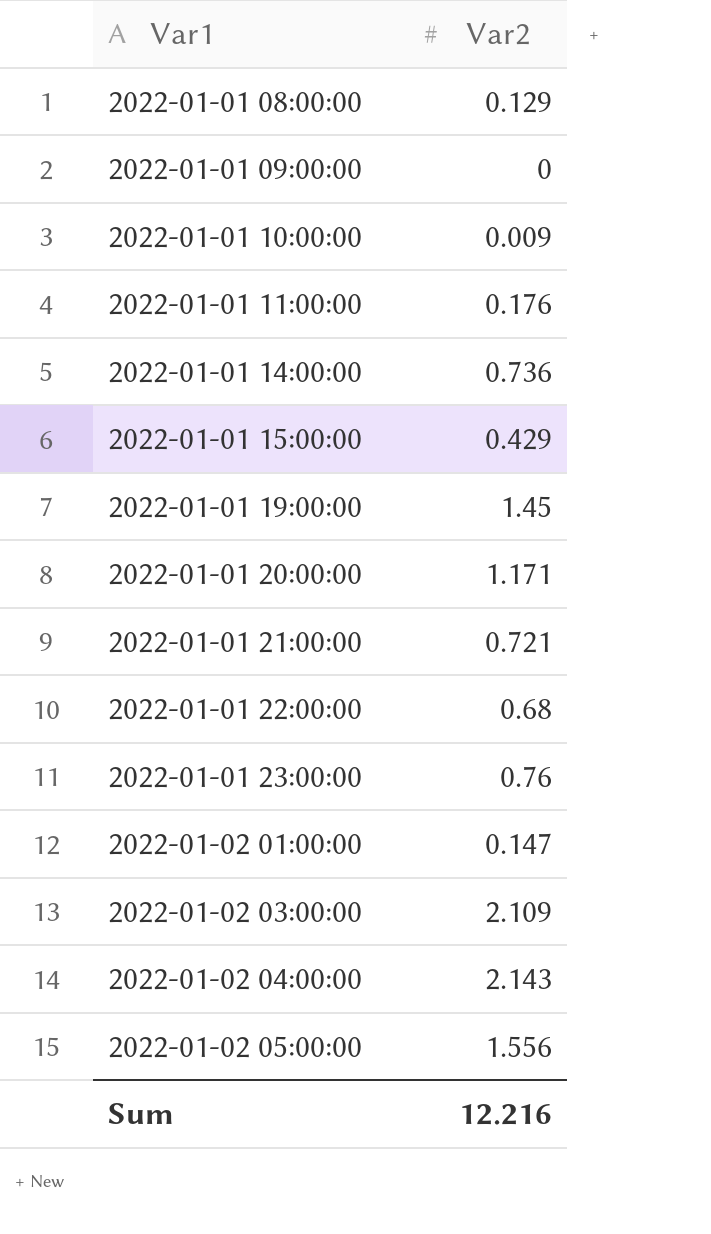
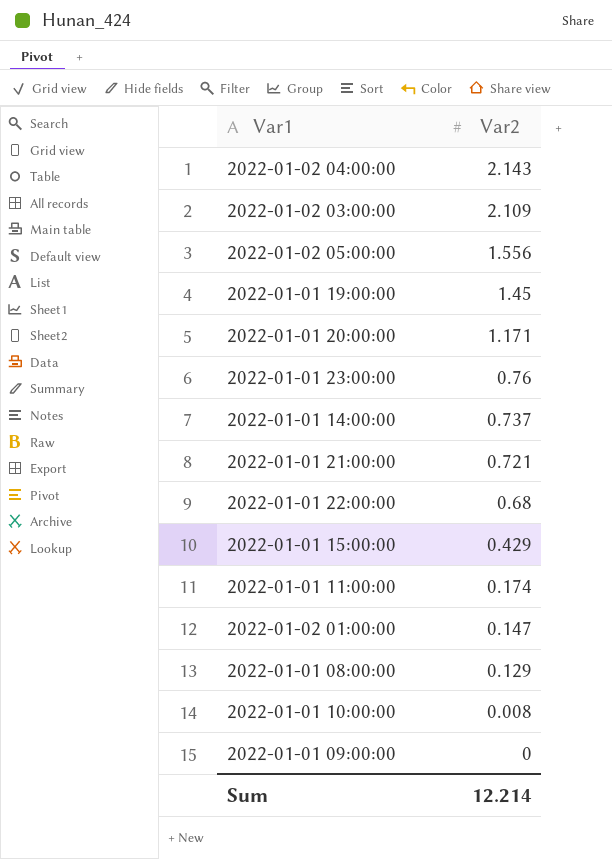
row order: Var1 ascending -> Var2 descending
2022-01-01 14:00:00 | Var2: 0.736 -> 0.737
2022-01-01 11:00:00 | Var2: 0.176 -> 0.174
2022-01-01 10:00:00 | Var2: 0.009 -> 0.008
Sum | Var2: 12.216 -> 12.214

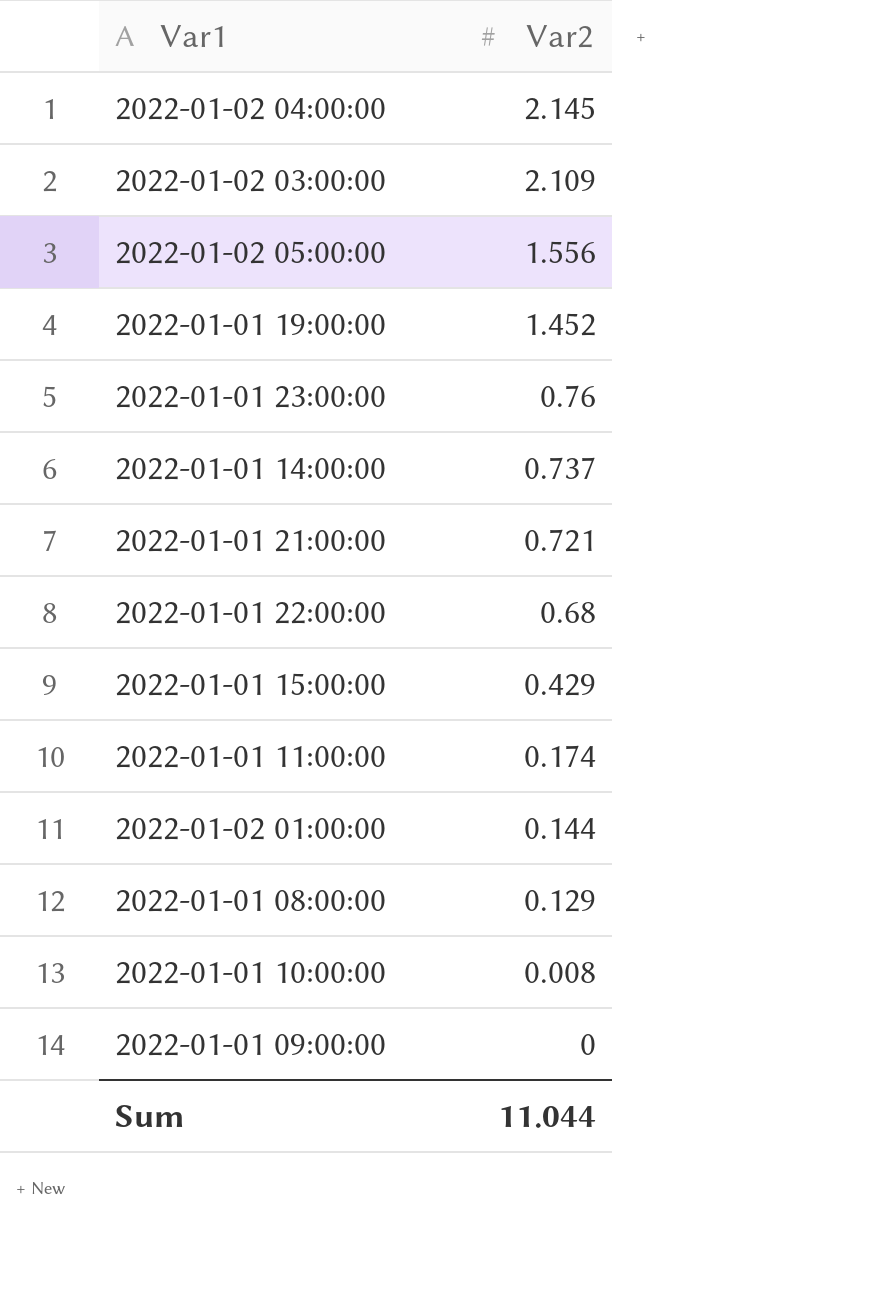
row 2022-01-01 20:00:00: 1.171 -> none
2022-01-02 04:00:00 | Var2: 2.143 -> 2.145
2022-01-01 19:00:00 | Var2: 1.45 -> 1.452
2022-01-02 01:00:00 | Var2: 0.147 -> 0.144
Sum | Var2: 12.214 -> 11.044

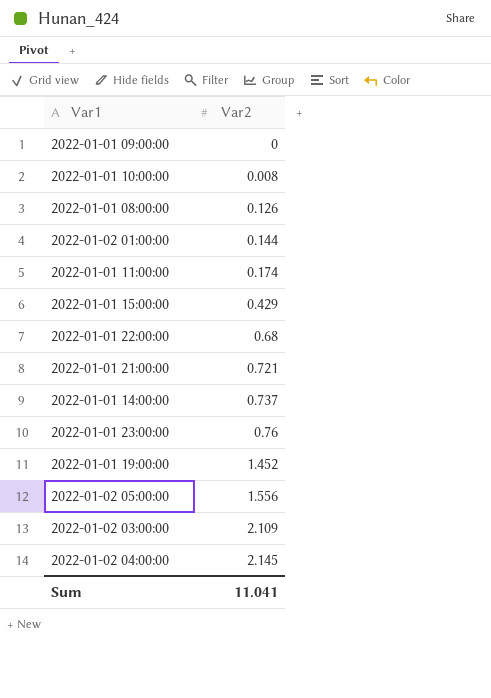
row order: Var2 descending -> Var2 ascending
2022-01-01 08:00:00 | Var2: 0.129 -> 0.126
Sum | Var2: 11.044 -> 11.041

